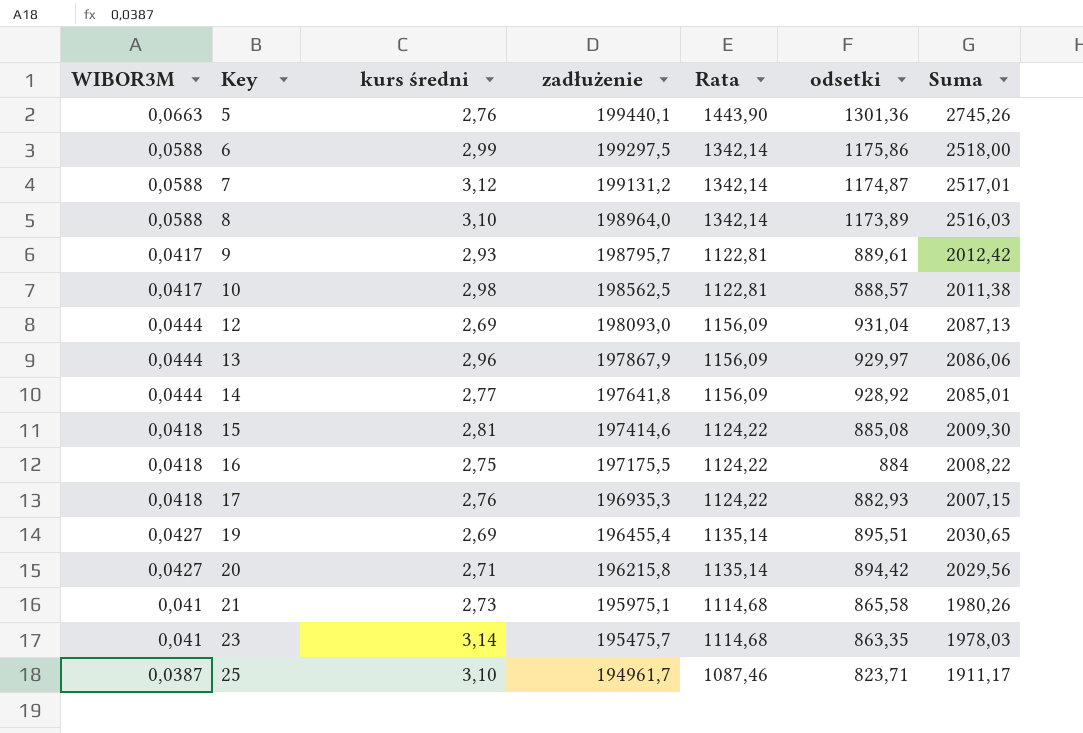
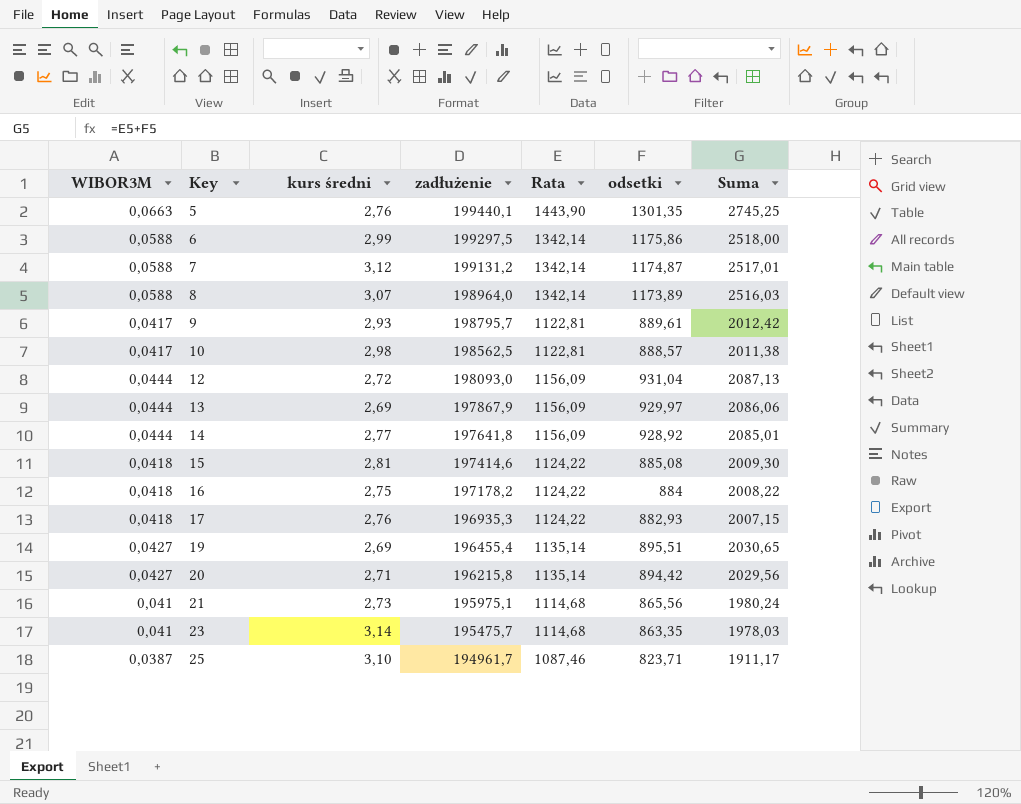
5 | odsetki: 1301,36 -> 1301,35
5 | Suma: 2745,26 -> 2745,25
8 | kurs średni: 3,10 -> 3,07
12 | kurs średni: 2,69 -> 2,72
13 | kurs średni: 2,96 -> 2,69
16 | zadłużenie: 197175,5 -> 197178,2
21 | odsetki: 865,58 -> 865,56
21 | Suma: 1980,26 -> 1980,24

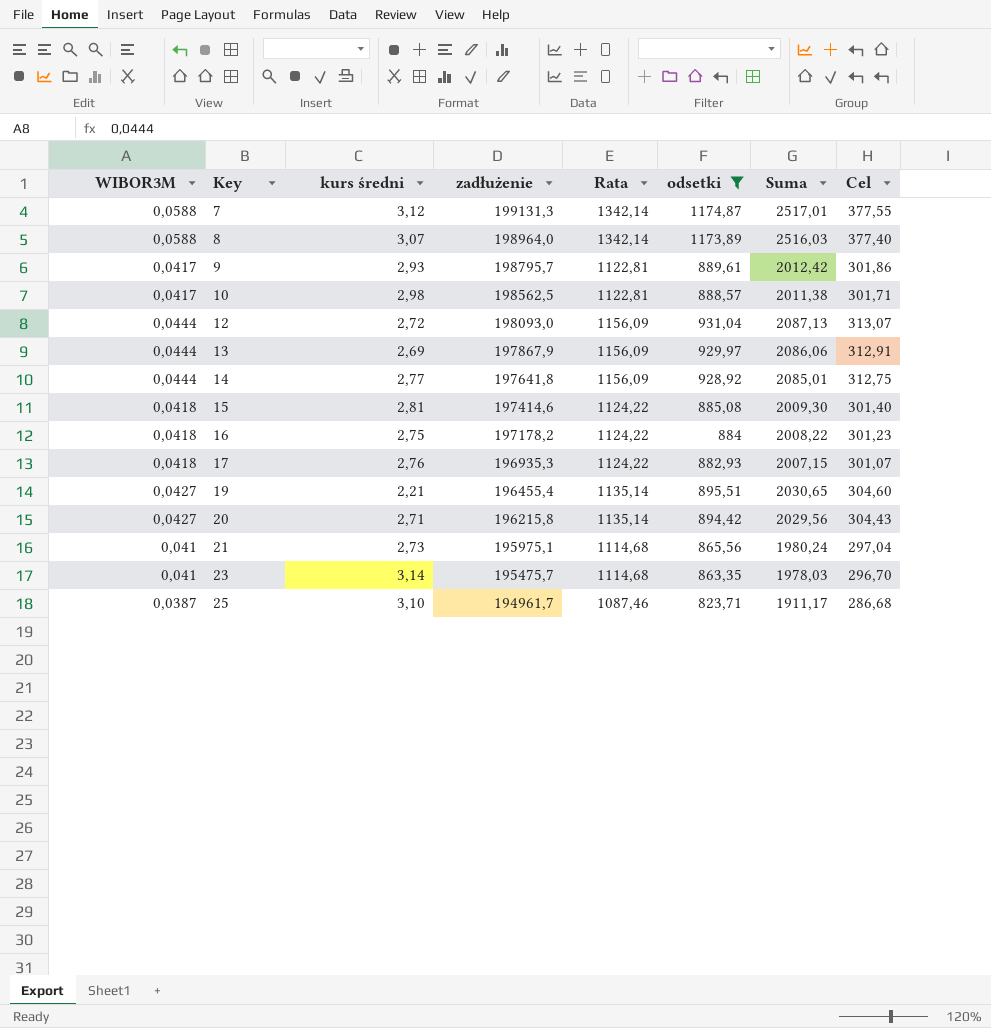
filter: none -> odsetki <= 1174,87
column Cel | formula: none -> [Suma] * 0,15
7 | zadłużenie: 199131,2 -> 199131,3
19 | kurs średni: 2,69 -> 2,21

